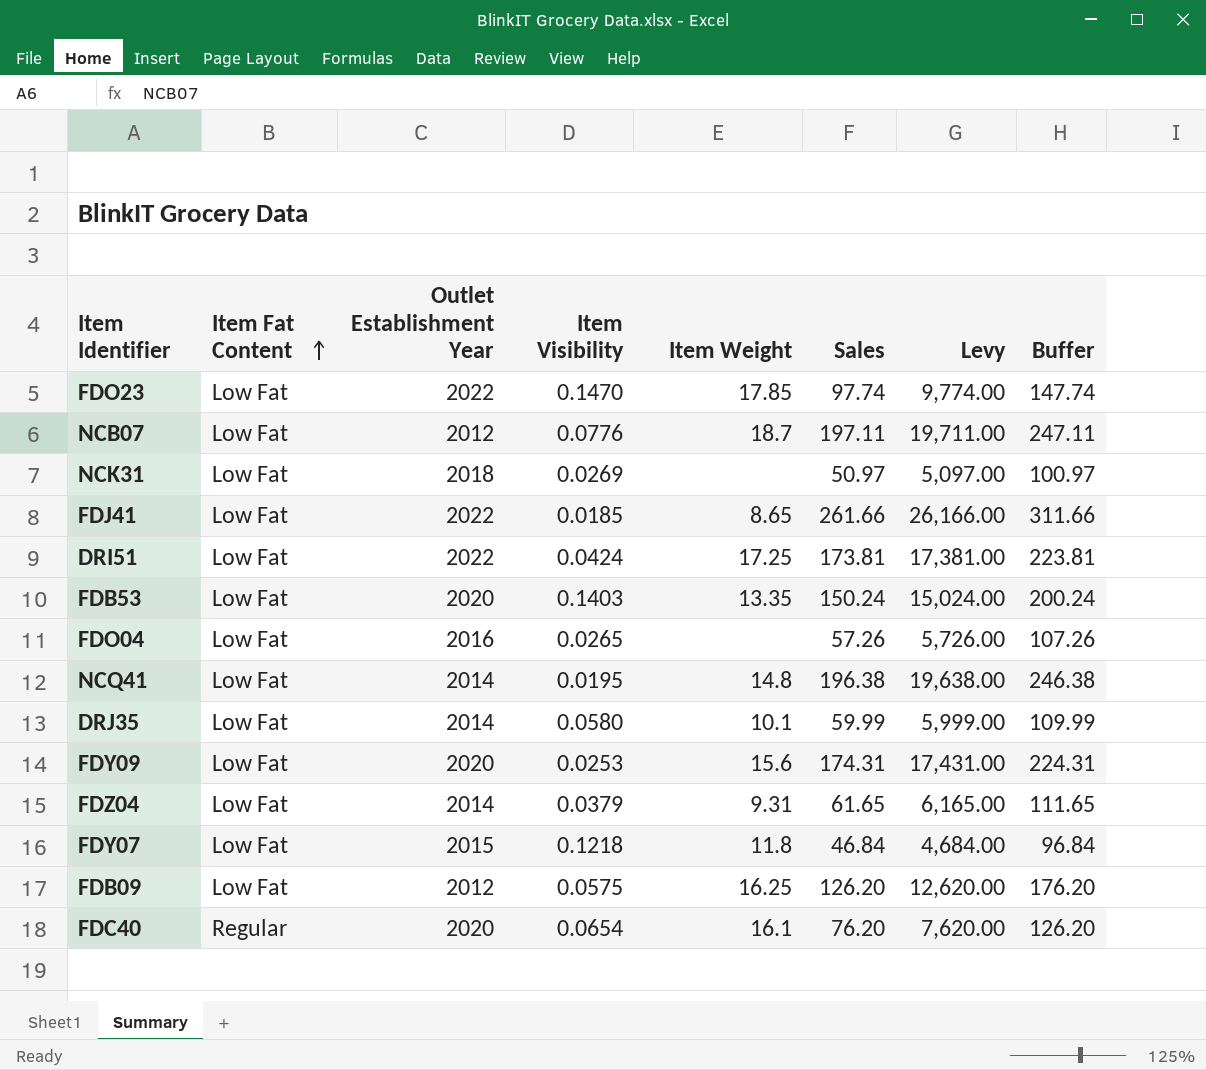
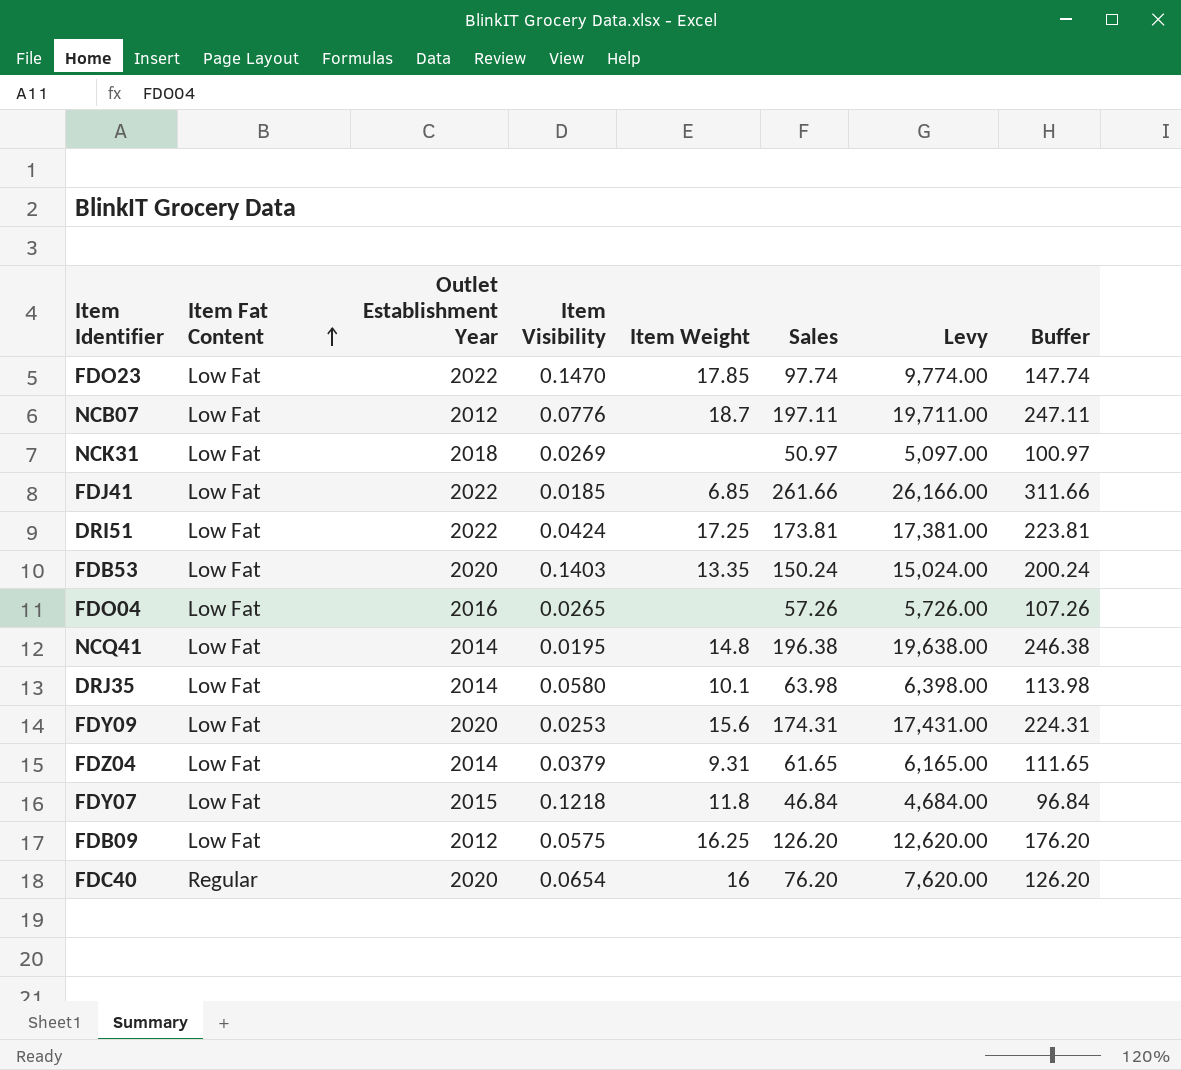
FDJ41 | Item Weight: 8.65 -> 6.85
DRJ35 | Sales: 59.99 -> 63.98
DRJ35 | Levy: 5,999.00 -> 6,398.00
DRJ35 | Buffer: 109.99 -> 113.98
FDC40 | Item Weight: 16.1 -> 16

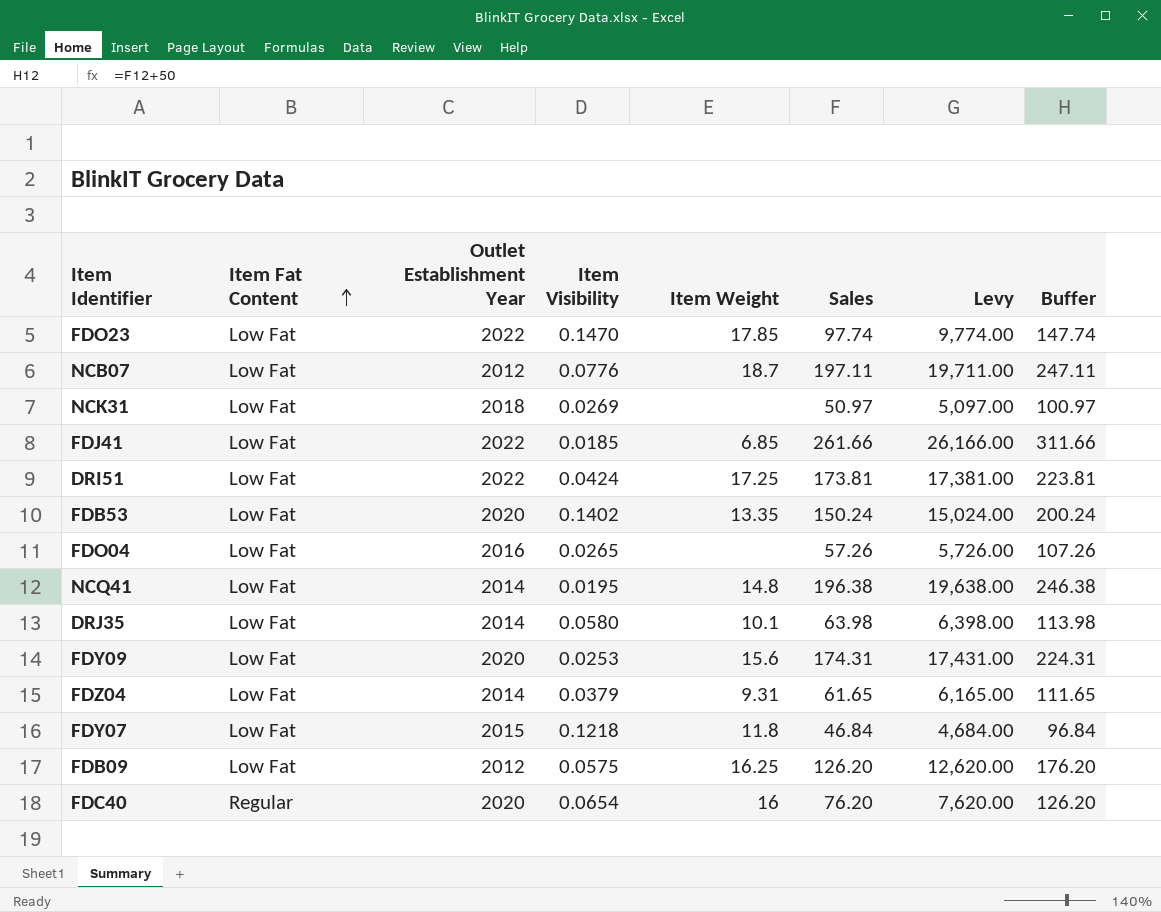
FDB53 | Item Visibility: 0.1403 -> 0.1402

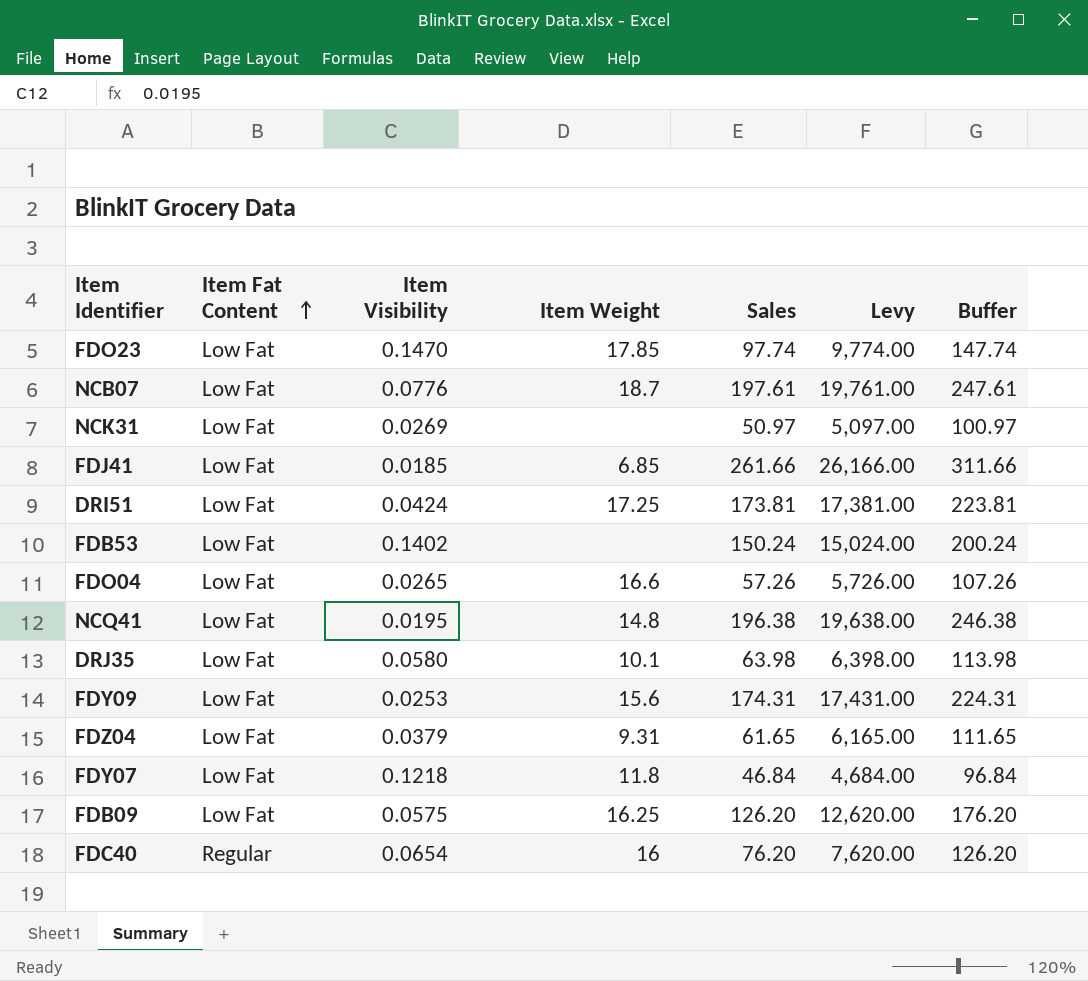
column Outlet Establishment Year | position: 3 -> none
NCB07 | Sales: 197.11 -> 197.61
NCB07 | Levy: 19,711.00 -> 19,761.00
NCB07 | Buffer: 247.11 -> 247.61
FDB53 | Item Weight: 13.35 -> none
FDO04 | Item Weight: none -> 16.6

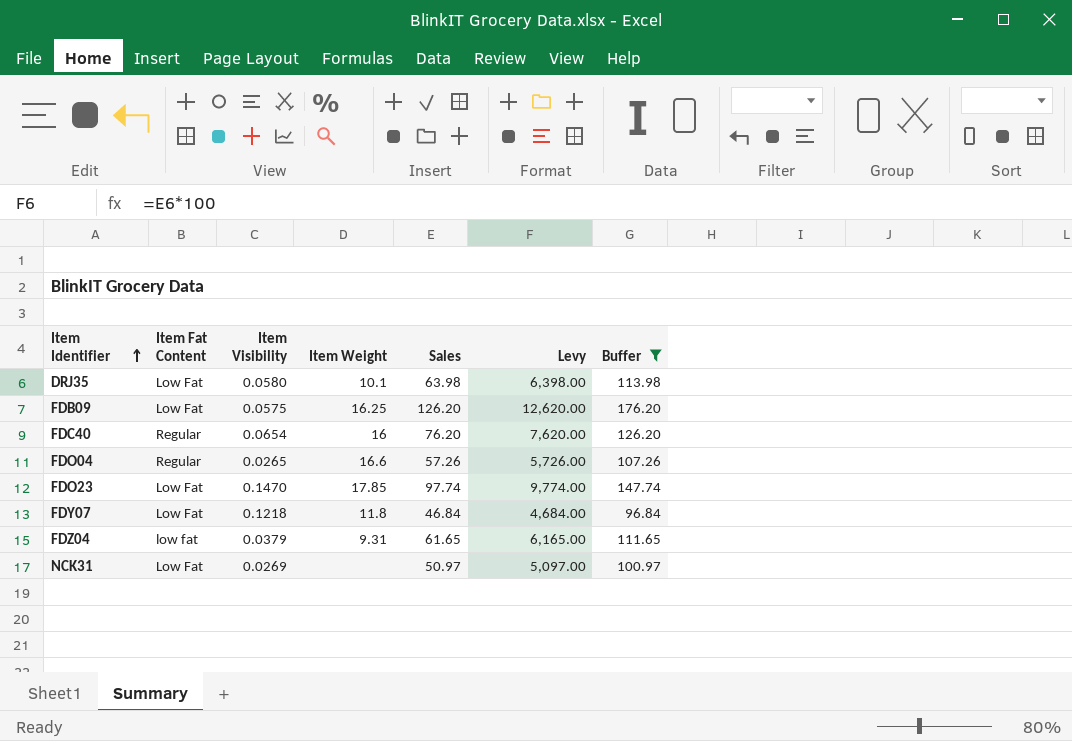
filter: none -> Buffer <= 176.20
row order: Item Fat Content ascending -> Item Identifier ascending
FDO04 | Item Fat Content: Low Fat -> Regular
FDZ04 | Item Fat Content: Low Fat -> low fat

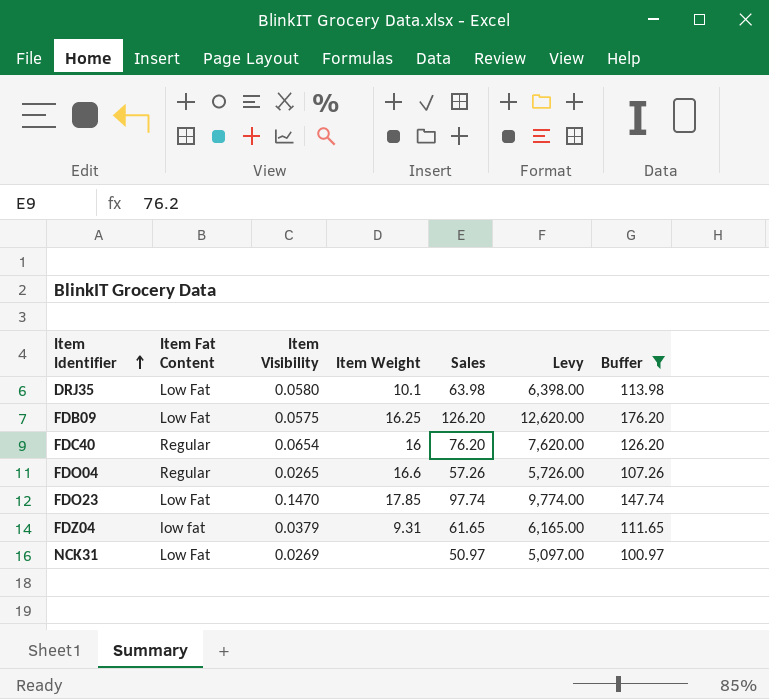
row FDY07: Low Fat | 0.1218 | 11.8 | 46.84 | 4,684.00 | 96.84 -> none

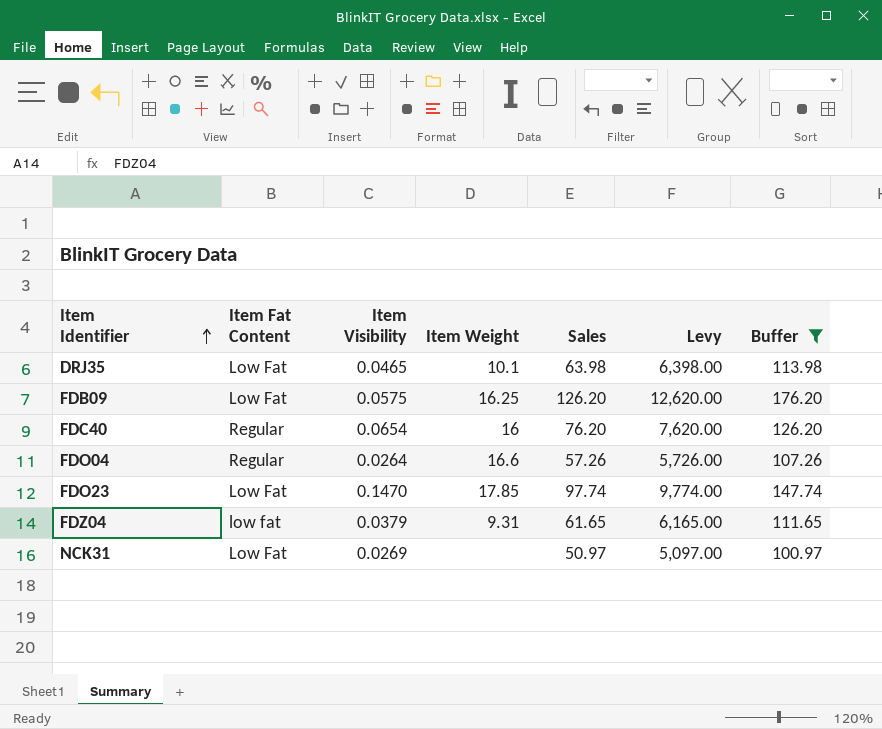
DRJ35 | Item Visibility: 0.0580 -> 0.0465
FDO04 | Item Visibility: 0.0265 -> 0.0264

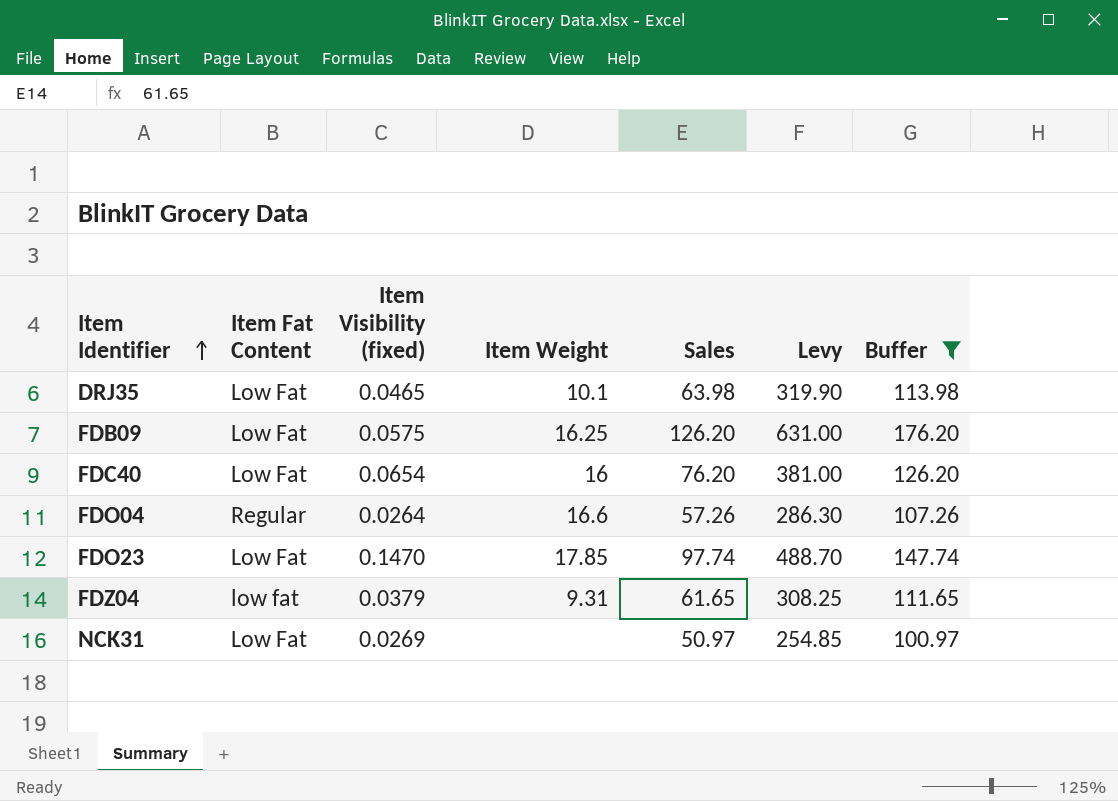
column name: Item Visibility -> Item Visibility (fixed)
column Levy | formula: [Sales] * 100 -> [Sales] * 5
FDC40 | Item Fat Content: Regular -> Low Fat

